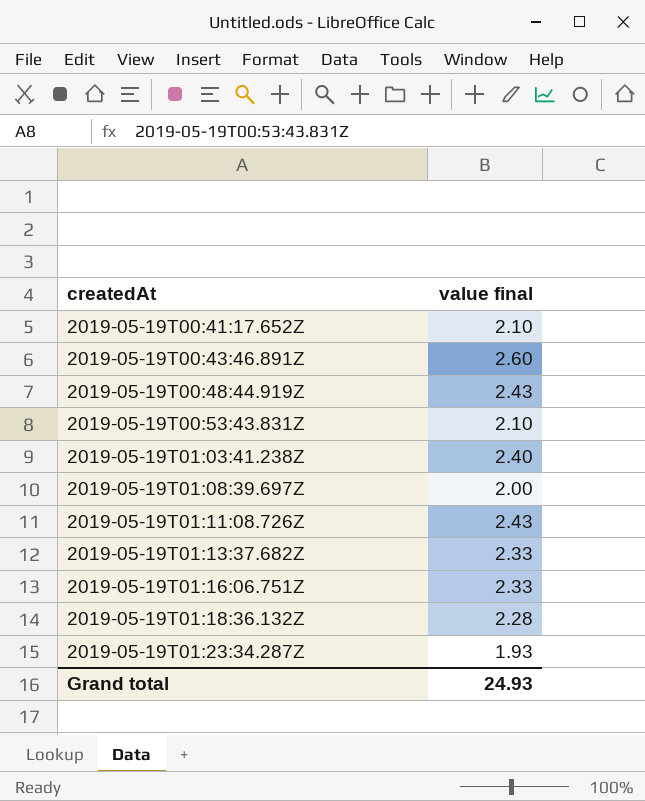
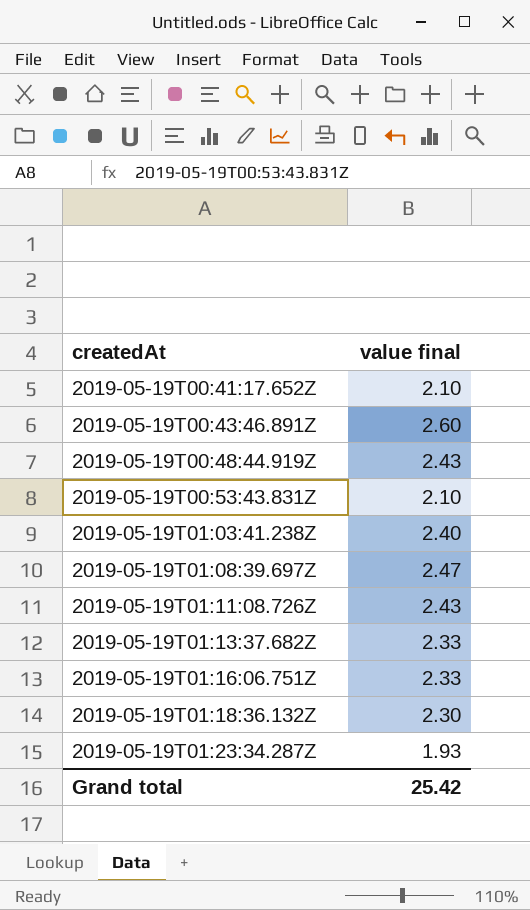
2019-05-19T01:08:39.697Z | value final: 2.00 -> 2.47
2019-05-19T01:18:36.132Z | value final: 2.28 -> 2.30
Grand total | value final: 24.93 -> 25.42

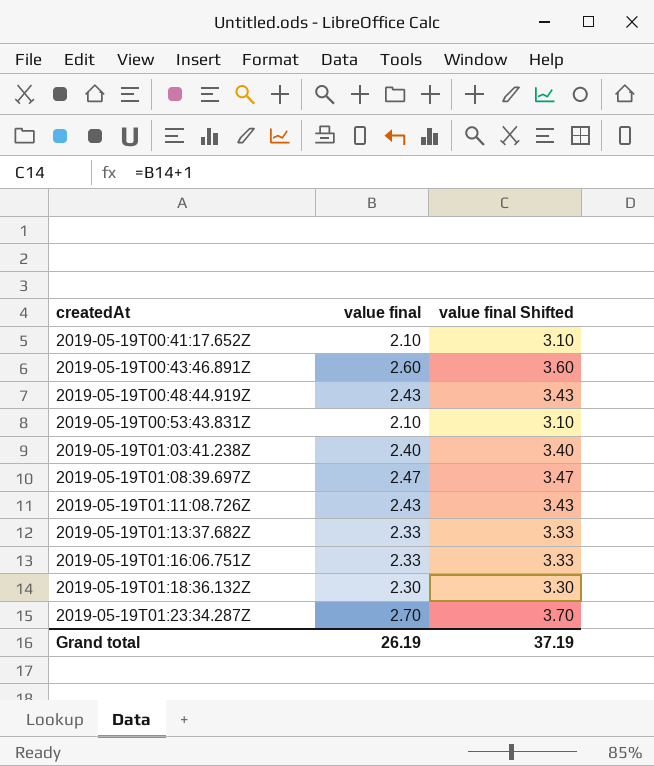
column value final Shifted | formula: none -> [value final] + 1
2019-05-19T01:23:34.287Z | value final: 1.93 -> 2.70
Grand total | value final: 25.42 -> 26.19

